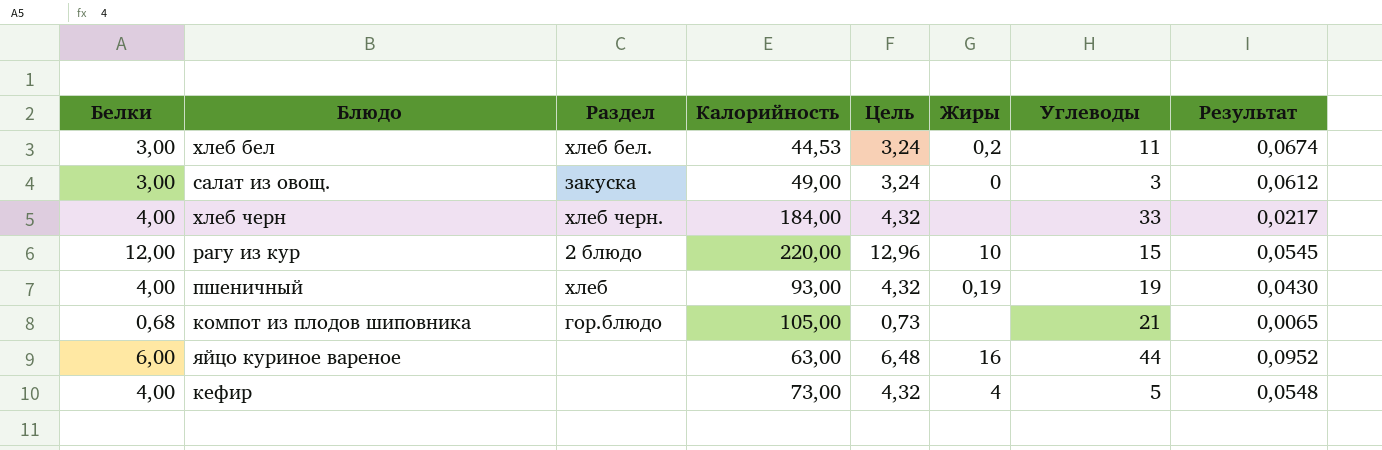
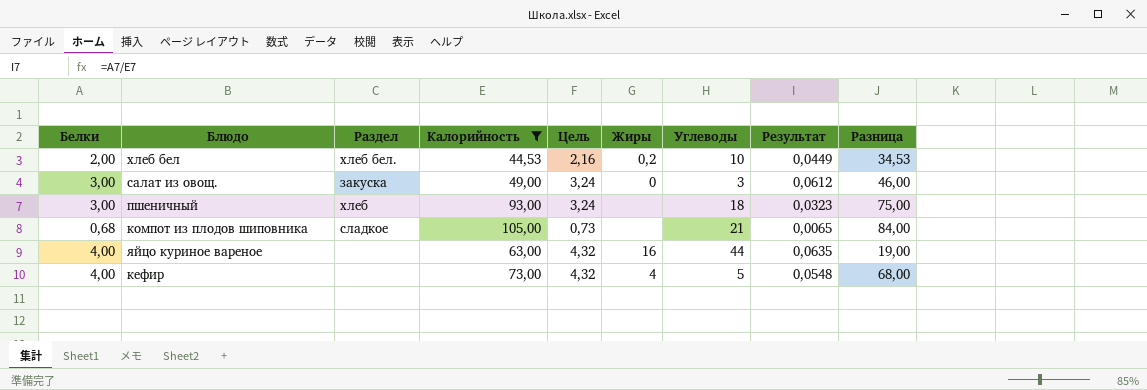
filter: none -> Калорийность <= 105,00
column Разница | formula: none -> [Калорийность] - [Углеводы]
хлеб бел | Белки: 3,00 -> 2,00
хлеб бел | Цель: 3,24 -> 2,16
хлеб бел | Углеводы: 11 -> 10
хлеб бел | Результат: 0,0674 -> 0,0449
пшеничный | Белки: 4,00 -> 3,00
пшеничный | Цель: 4,32 -> 3,24
пшеничный | Жиры: 0,19 -> none
пшеничный | Углеводы: 19 -> 18
пшеничный | Результат: 0,0430 -> 0,0323
компот из плодов шиповника | Раздел: гор.блюдо -> сладкое
яйцо куриное вареное | Белки: 6,00 -> 4,00
яйцо куриное вареное | Цель: 6,48 -> 4,32
яйцо куриное вареное | Результат: 0,0952 -> 0,0635

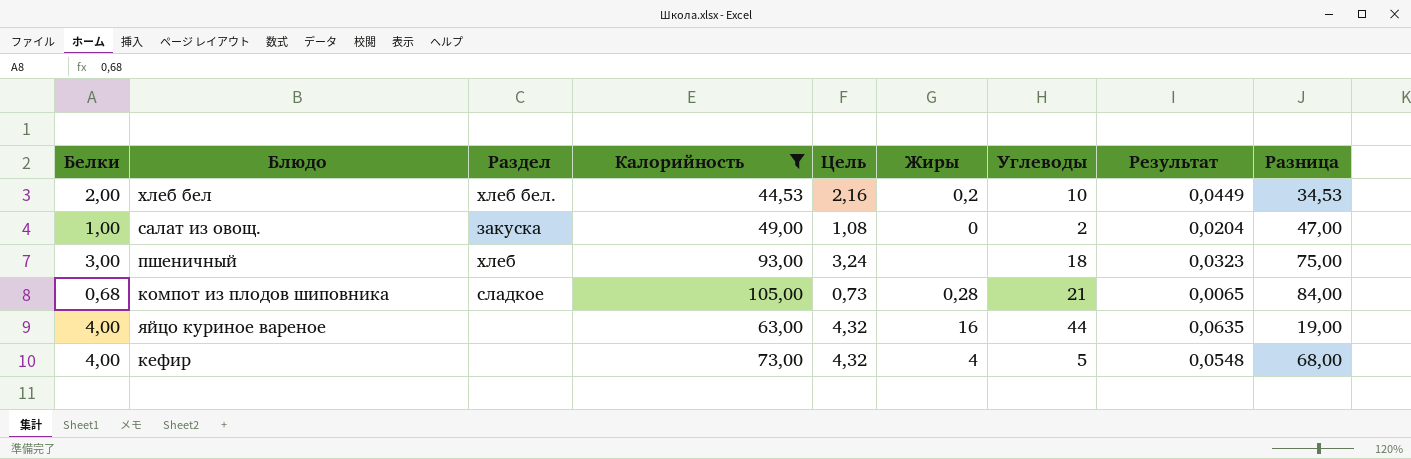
салат из овощ. | Белки: 3,00 -> 1,00
салат из овощ. | Цель: 3,24 -> 1,08
салат из овощ. | Углеводы: 3 -> 2
салат из овощ. | Результат: 0,0612 -> 0,0204
салат из овощ. | Разница: 46,00 -> 47,00
компот из плодов шиповника | Жиры: none -> 0,28

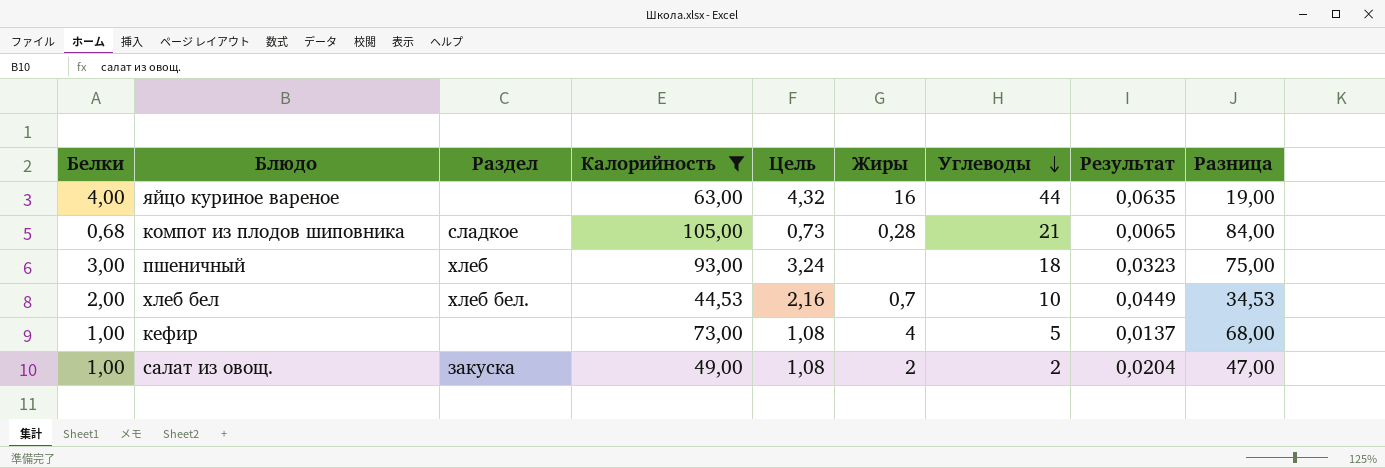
row order: none -> Углеводы descending
хлеб бел | Жиры: 0,2 -> 0,7
кефир | Белки: 4,00 -> 1,00
кефир | Цель: 4,32 -> 1,08
кефир | Результат: 0,0548 -> 0,0137
салат из овощ. | Жиры: 0 -> 2

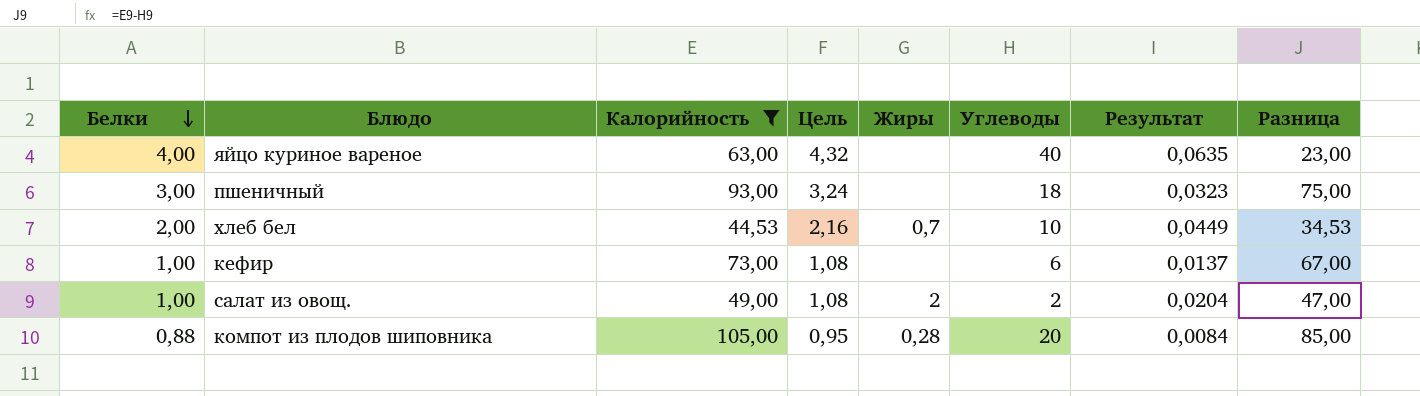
row order: Углеводы descending -> Белки descending
column Раздел | position: 3 -> none
яйцо куриное вареное | Жиры: 16 -> none
яйцо куриное вареное | Углеводы: 44 -> 40
яйцо куриное вареное | Разница: 19,00 -> 23,00
кефир | Жиры: 4 -> none
кефир | Углеводы: 5 -> 6
кефир | Разница: 68,00 -> 67,00
компот из плодов шиповника | Белки: 0,68 -> 0,88
компот из плодов шиповника | Цель: 0,73 -> 0,95
компот из плодов шиповника | Углеводы: 21 -> 20
компот из плодов шиповника | Результат: 0,0065 -> 0,0084
компот из плодов шиповника | Разница: 84,00 -> 85,00

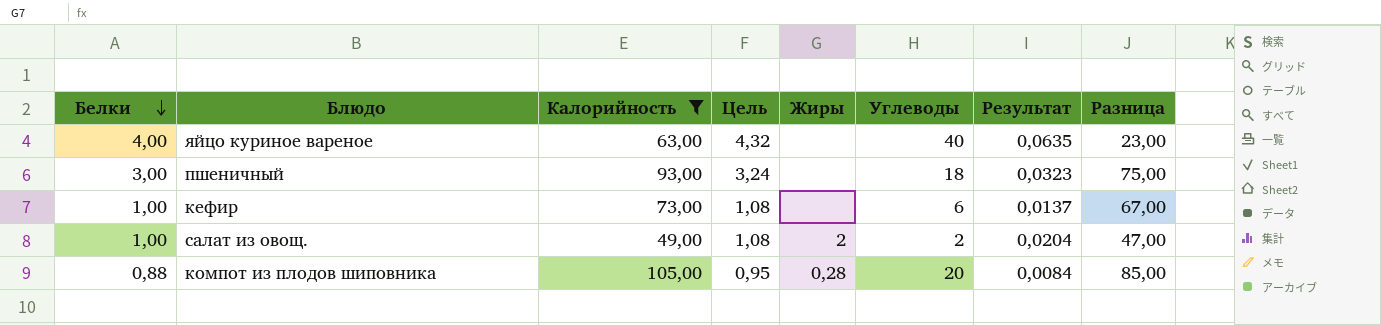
row хлеб бел: 2,00 | 44,53 | 2,16 | 0,7 | 10 | 0,0449 | 34,53 -> none

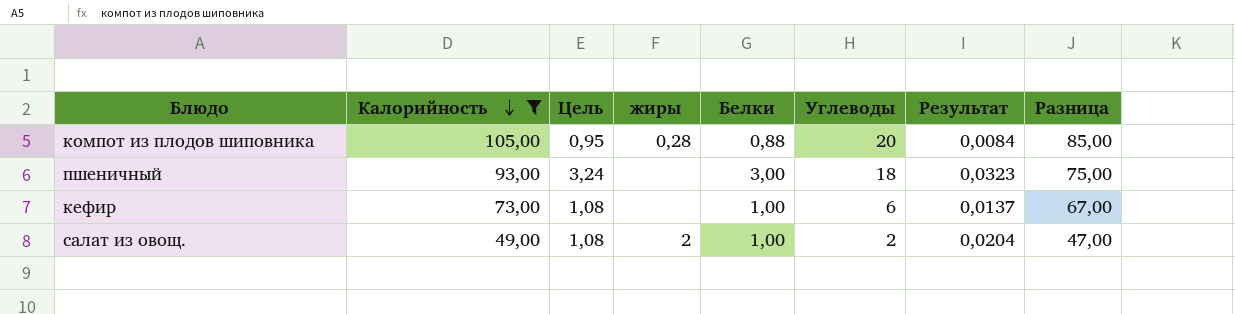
row order: Белки descending -> Калорийность descending
column name: Жиры -> жиры
column Белки | position: 1 -> 5
row яйцо куриное вареное: 4,00 | 63,00 | 4,32 | none | 40 | 0,0635 | 23,00 -> none

